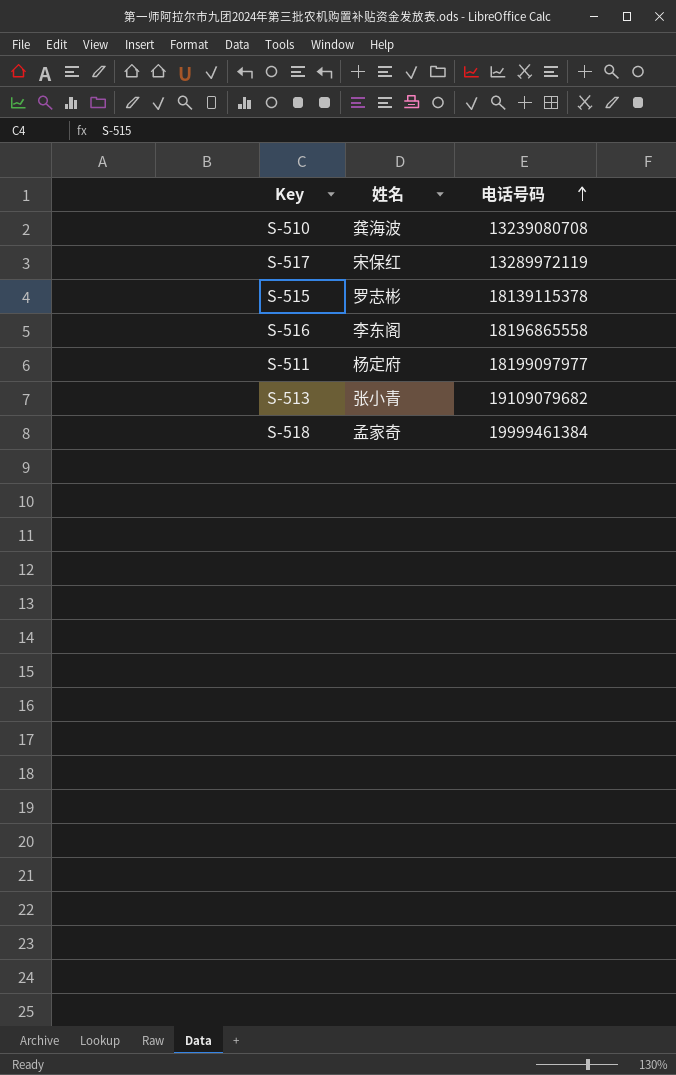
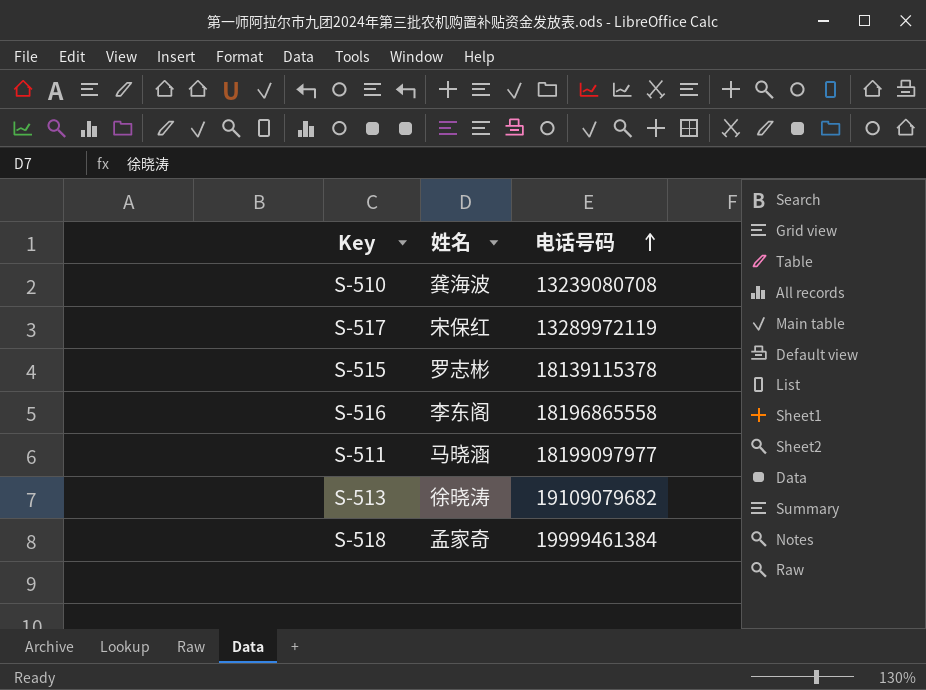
S-511 | 姓名: 杨定府 -> 马晓涵
S-513 | 姓名: 张小青 -> 徐晓涛

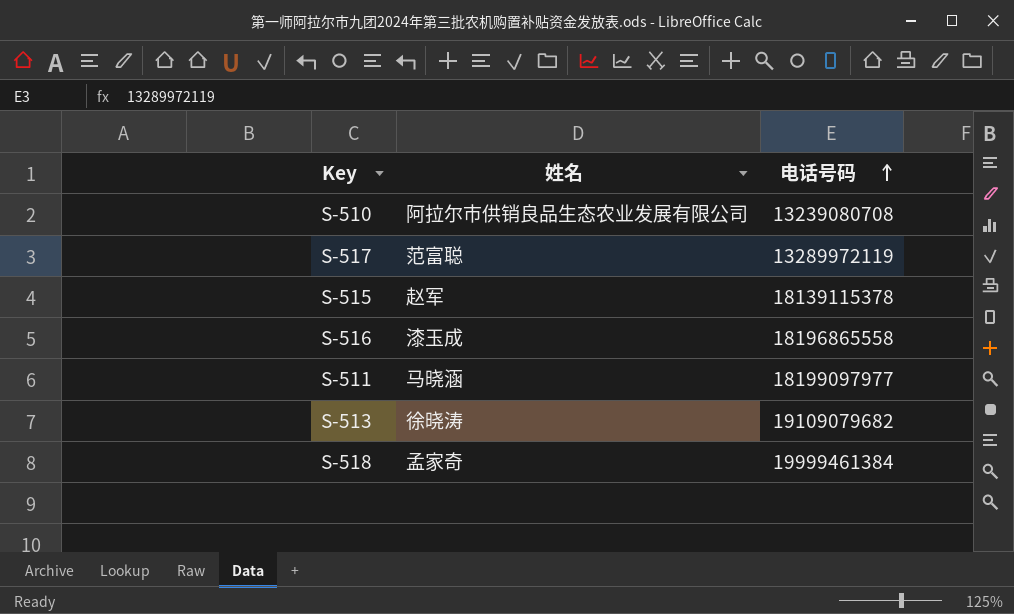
S-510 | 姓名: 龚海波 -> 阿拉尔市供销良品生态农业发展有限公司
S-517 | 姓名: 宋保红 -> 范富聪
S-515 | 姓名: 罗志彬 -> 赵军
S-516 | 姓名: 李东阁 -> 漆玉成

